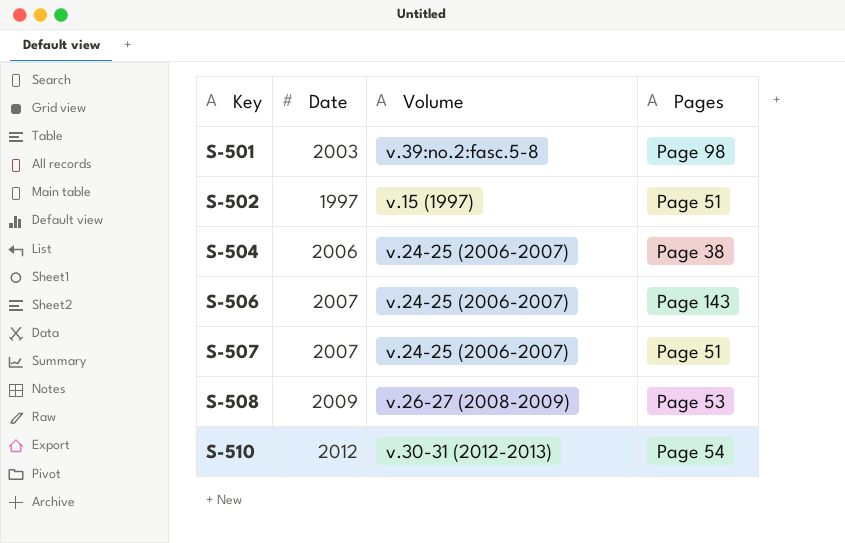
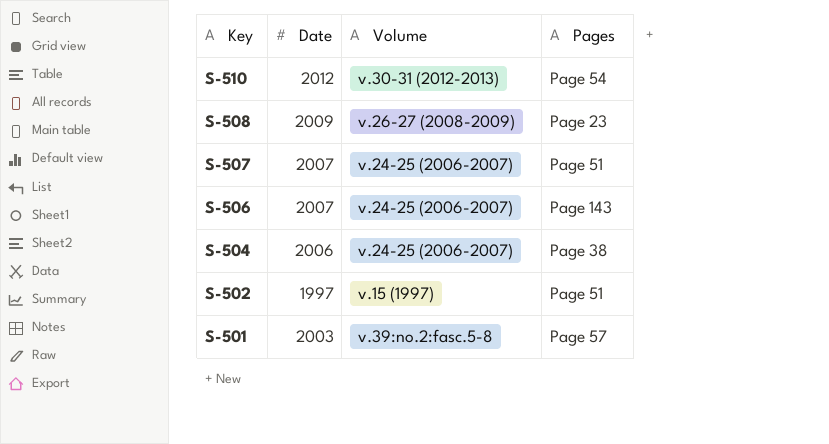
row order: Key ascending -> Key descending
S-508 | Pages: Page 53 -> Page 23
S-501 | Pages: Page 98 -> Page 57

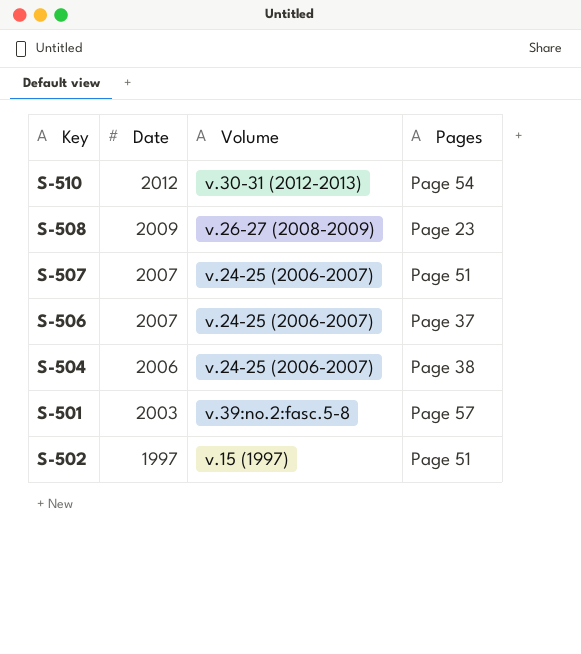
row order: Key descending -> Date descending
S-506 | Pages: Page 143 -> Page 37

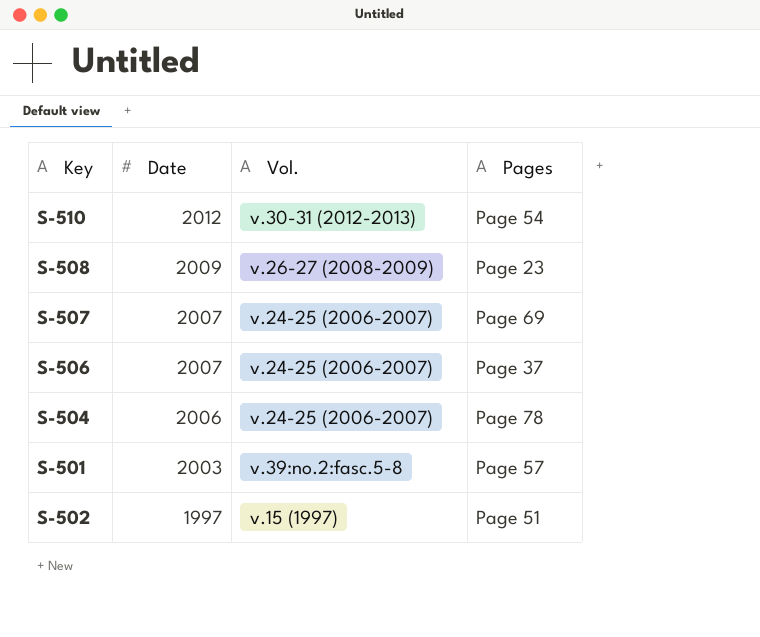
column name: Volume -> Vol.
S-507 | Pages: Page 51 -> Page 69
S-504 | Pages: Page 38 -> Page 78

